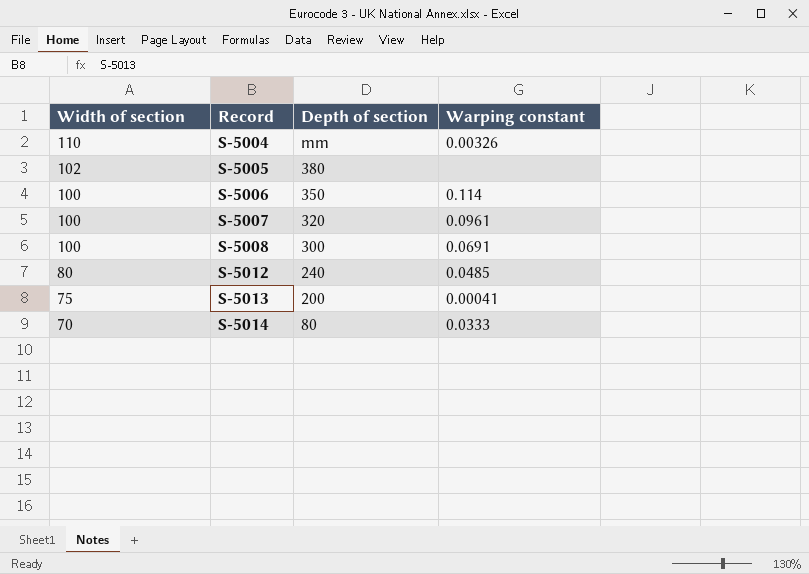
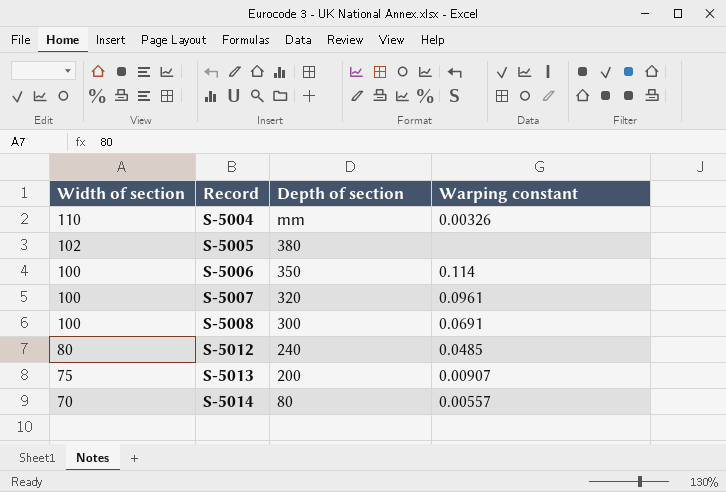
S-5013 | Warping constant: 0.00041 -> 0.00907
S-5014 | Warping constant: 0.0333 -> 0.00557

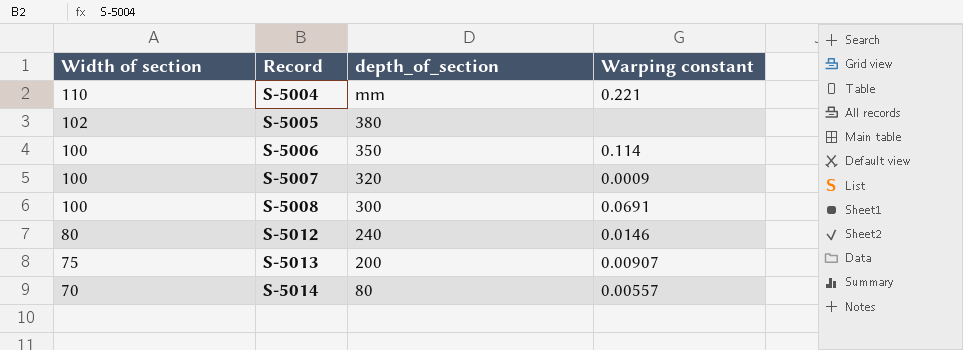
column name: Depth of section -> depth_of_section
S-5004 | Warping constant: 0.00326 -> 0.221
S-5007 | Warping constant: 0.0961 -> 0.0009
S-5012 | Warping constant: 0.0485 -> 0.0146

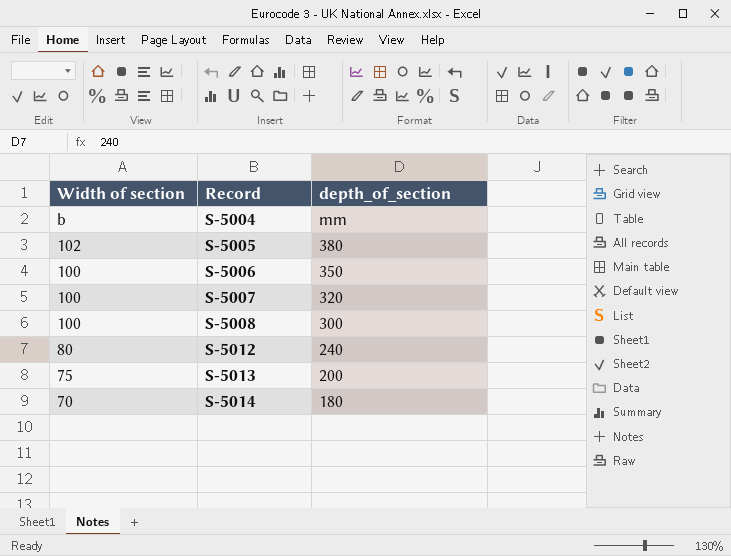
column Warping constant | position: 4 -> none
S-5004 | Width of section: 110 -> b
S-5014 | depth_of_section: 80 -> 180

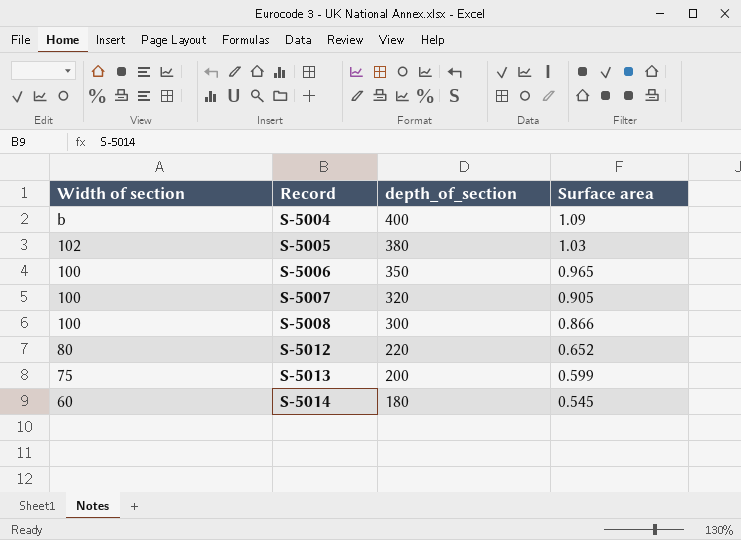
column Surface area | position: none -> 4
S-5004 | depth_of_section: mm -> 400
S-5012 | depth_of_section: 240 -> 220
S-5014 | Width of section: 70 -> 60

